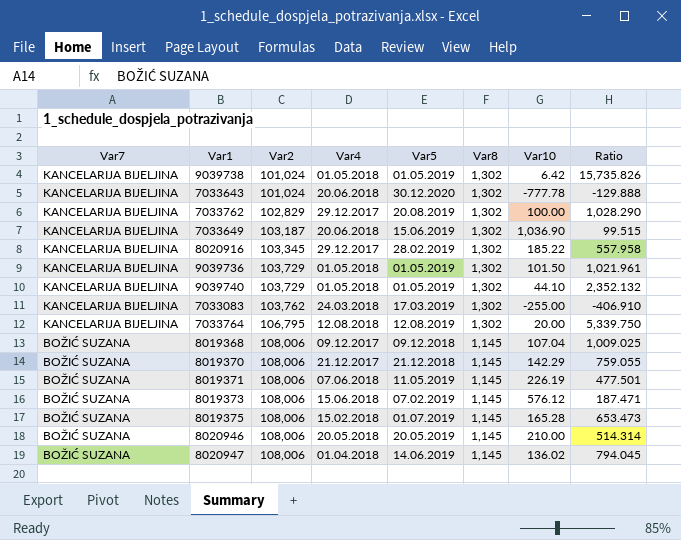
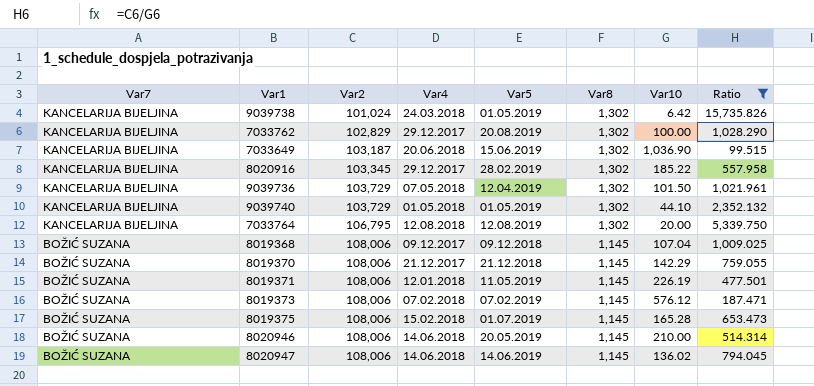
filter: none -> Ratio >= 99.515
9039738 | Var4: 01.05.2018 -> 24.03.2018
9039736 | Var4: 01.05.2018 -> 07.05.2018
9039736 | Var5: 01.05.2019 -> 12.04.2019
8019371 | Var4: 07.06.2018 -> 12.01.2018
8019373 | Var4: 15.06.2018 -> 07.02.2018
8020946 | Var4: 20.05.2018 -> 14.06.2018
8020947 | Var4: 01.04.2018 -> 14.06.2018

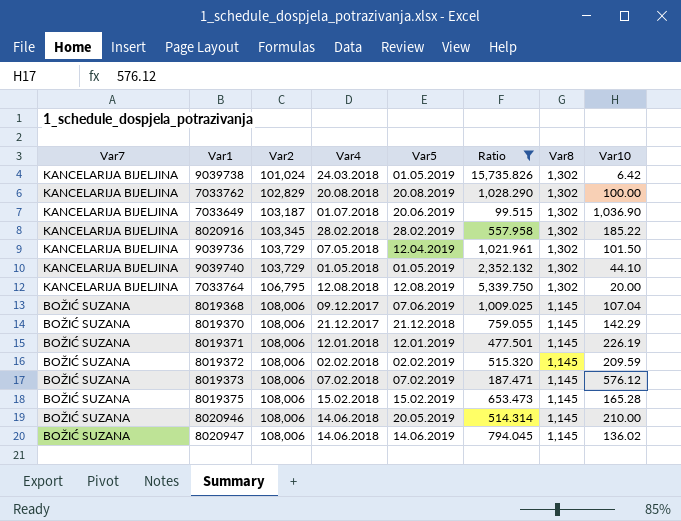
column Ratio | position: 8 -> 6
7033762 | Var4: 29.12.2017 -> 20.08.2018
7033649 | Var4: 20.06.2018 -> 01.07.2018
7033649 | Var5: 15.06.2019 -> 20.06.2019
8020916 | Var4: 29.12.2017 -> 28.02.2018
8019368 | Var5: 09.12.2018 -> 07.06.2019
8019371 | Var5: 11.05.2019 -> 12.01.2019
row 8019372: none -> BOŽIĆ SUZANA | 108,006 | 02.02.2018 | 02.02.2019 | 515.320 | 1,145 | 209.59
8019375 | Var5: 01.07.2019 -> 15.02.2019

